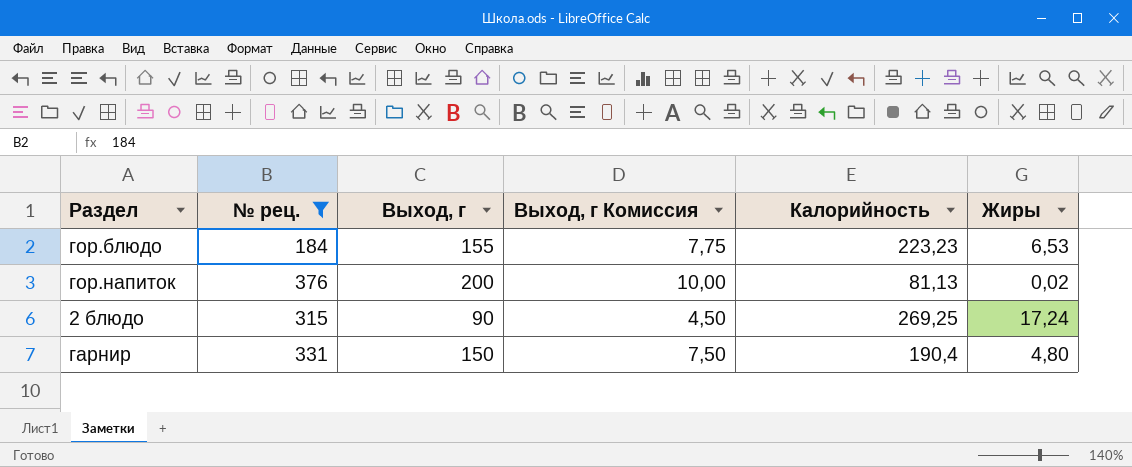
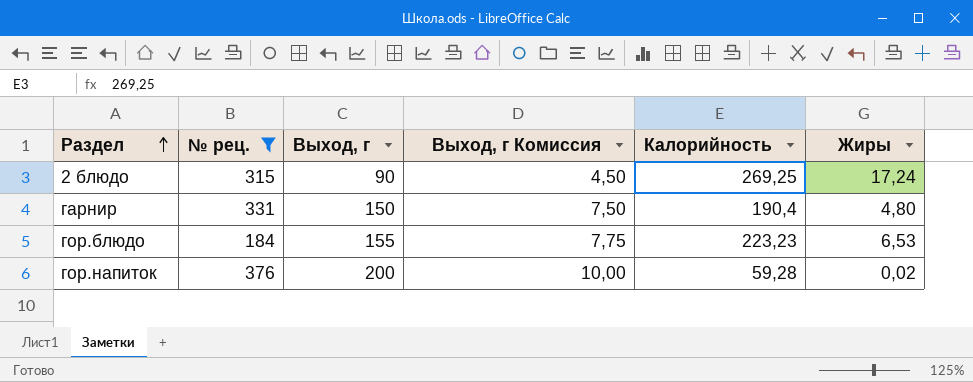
row order: none -> Раздел ascending
гор.напиток | Калорийность: 81,13 -> 59,28

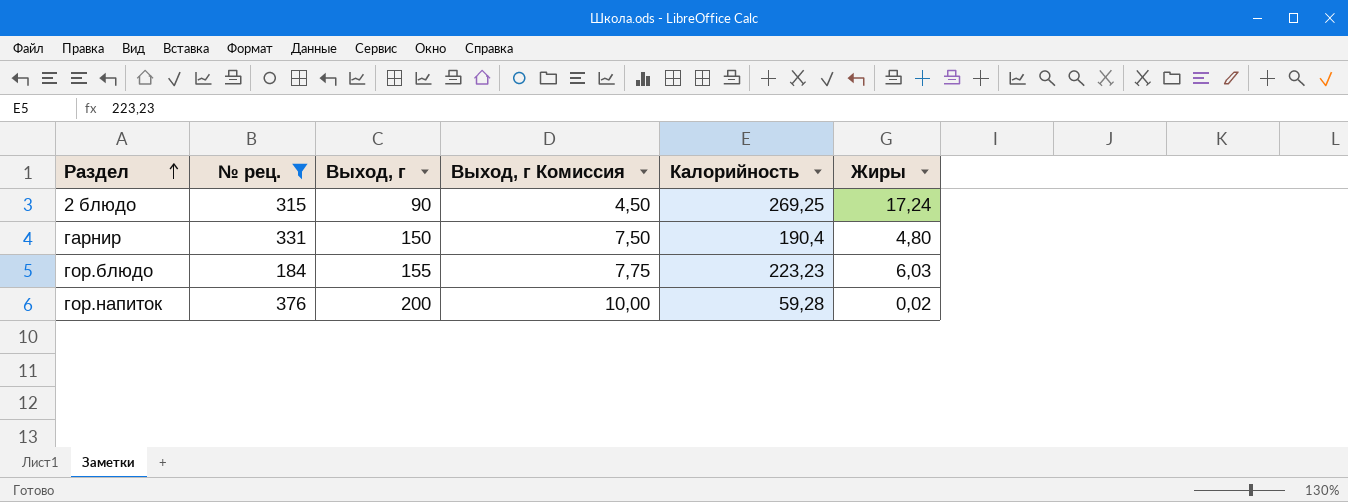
гор.блюдо | Жиры: 6,53 -> 6,03

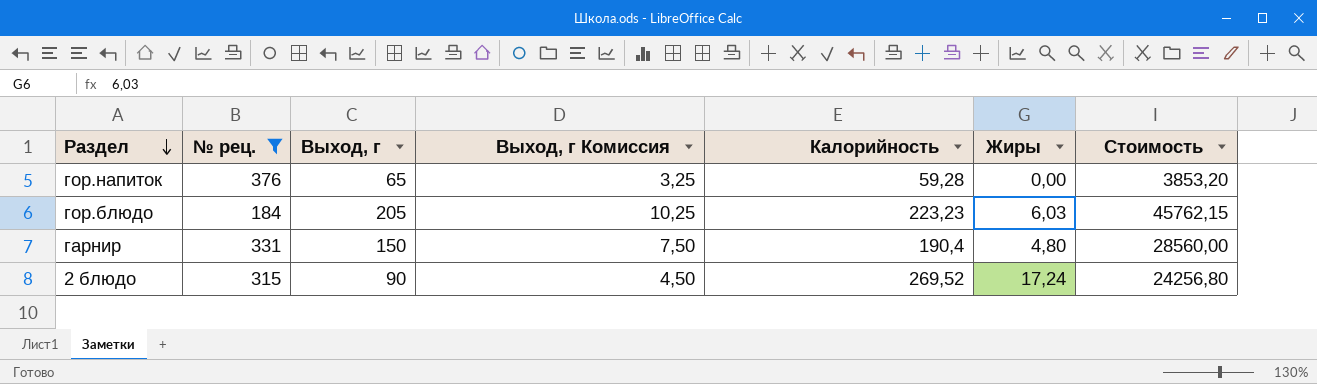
row order: Раздел ascending -> Раздел descending
column Стоимость | formula: none -> [Выход, г] * [Калорийность]
гор.напиток | Выход, г: 200 -> 65
гор.напиток | Выход, г Комиссия: 10,00 -> 3,25
гор.напиток | Жиры: 0,02 -> 0,00
гор.блюдо | Выход, г: 155 -> 205
гор.блюдо | Выход, г Комиссия: 7,75 -> 10,25
2 блюдо | Калорийность: 269,25 -> 269,52

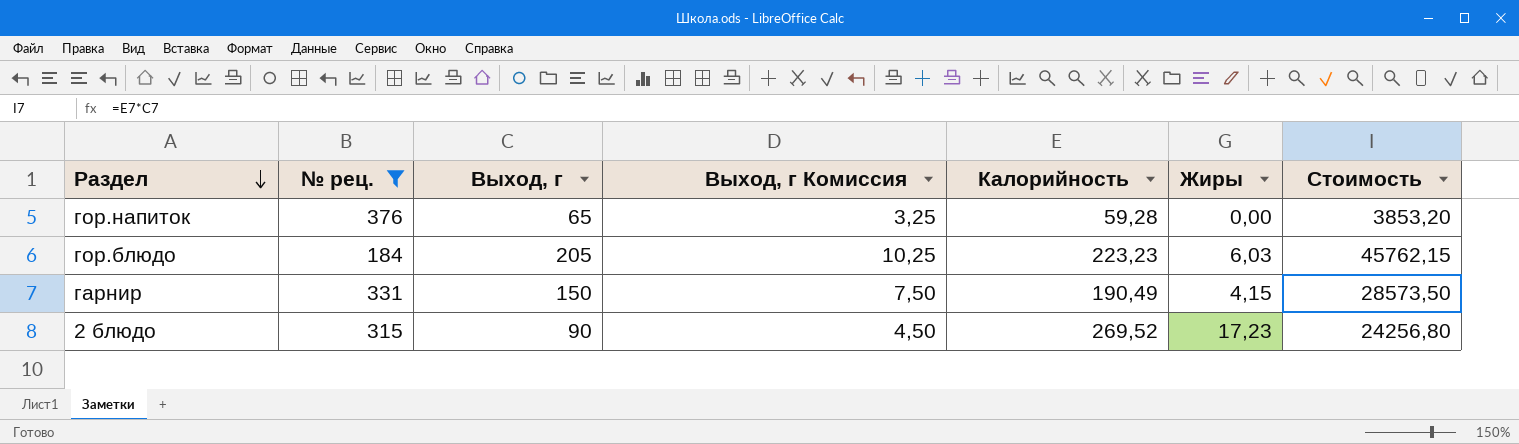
гарнир | Калорийность: 190,4 -> 190,49
гарнир | Жиры: 4,80 -> 4,15
гарнир | Стоимость: 28560,00 -> 28573,50
2 блюдо | Жиры: 17,24 -> 17,23

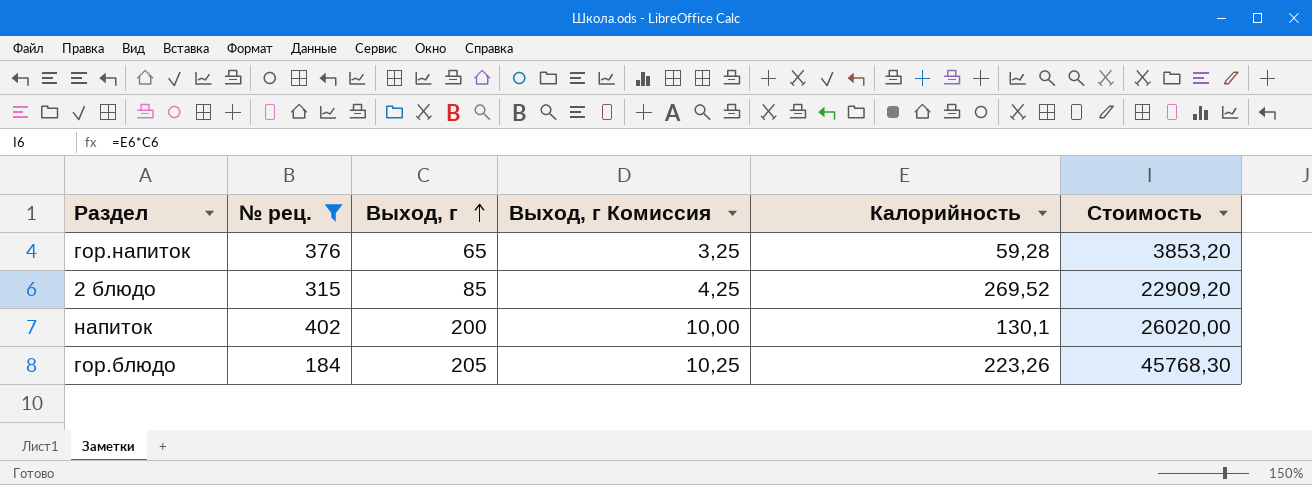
row order: Раздел descending -> Выход, г ascending
column Жиры | position: 6 -> none
row гарнир: 331 | 150 | 7,50 | 190,49 | 4,15 | 28573,50 -> none
2 блюдо | Выход, г: 90 -> 85
2 блюдо | Выход, г Комиссия: 4,50 -> 4,25
2 блюдо | Стоимость: 24256,80 -> 22909,20
row напиток: none -> 402 | 200 | 10,00 | 130,1 | 26020,00
гор.блюдо | Калорийность: 223,23 -> 223,26
гор.блюдо | Стоимость: 45762,15 -> 45768,30

